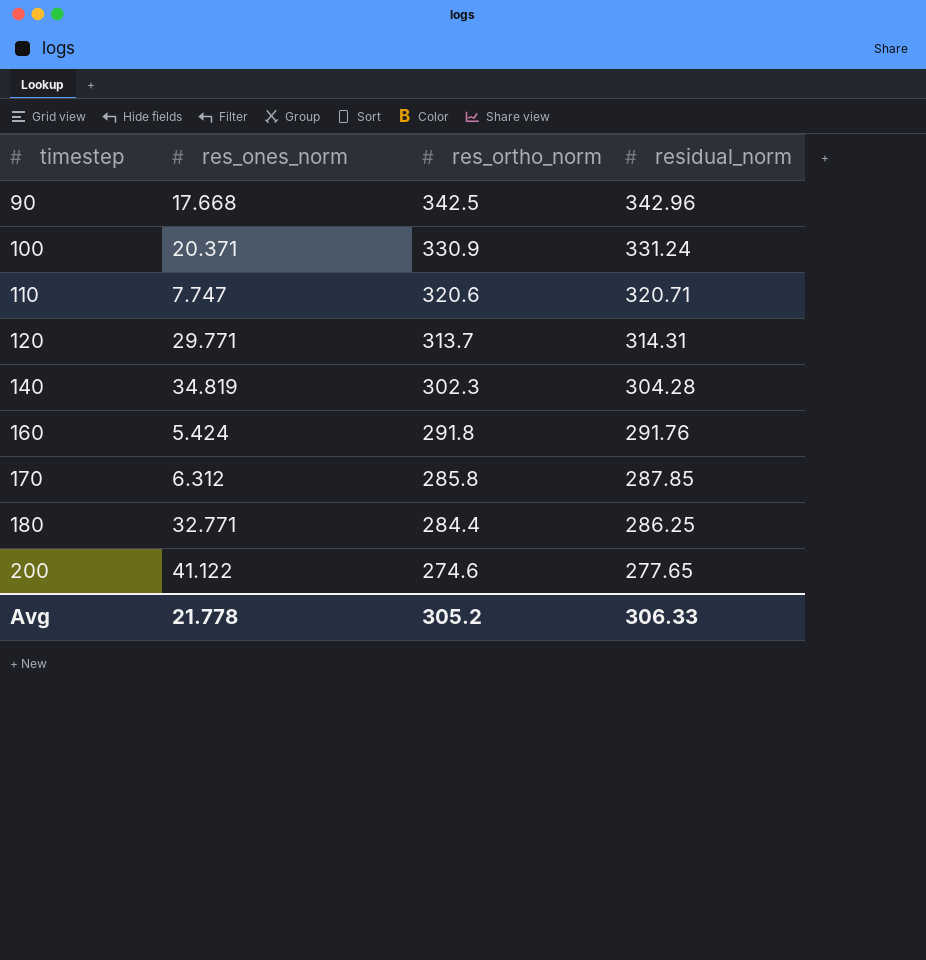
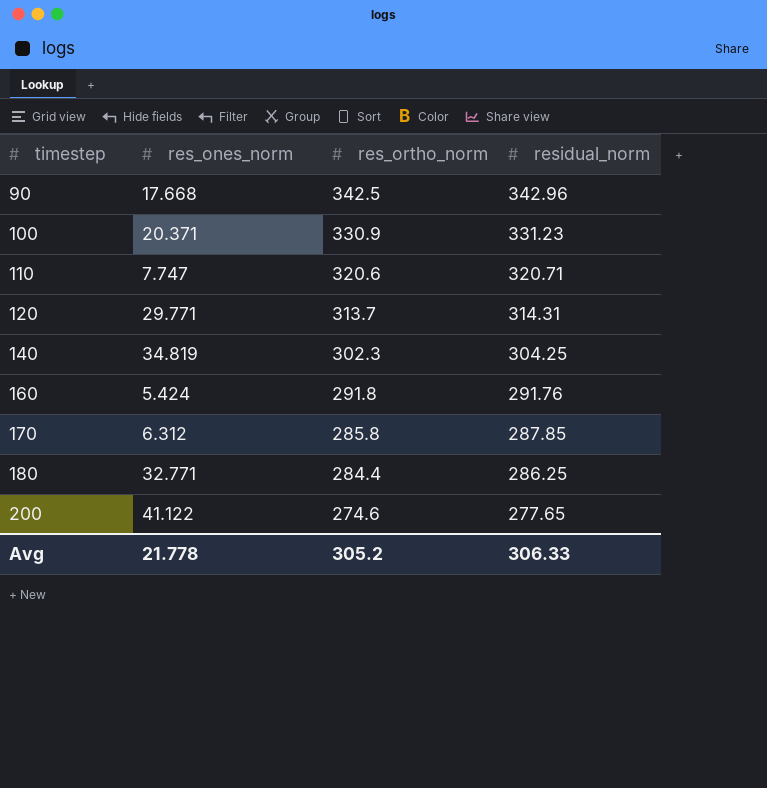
100 | residual_norm: 331.24 -> 331.23
140 | residual_norm: 304.28 -> 304.25

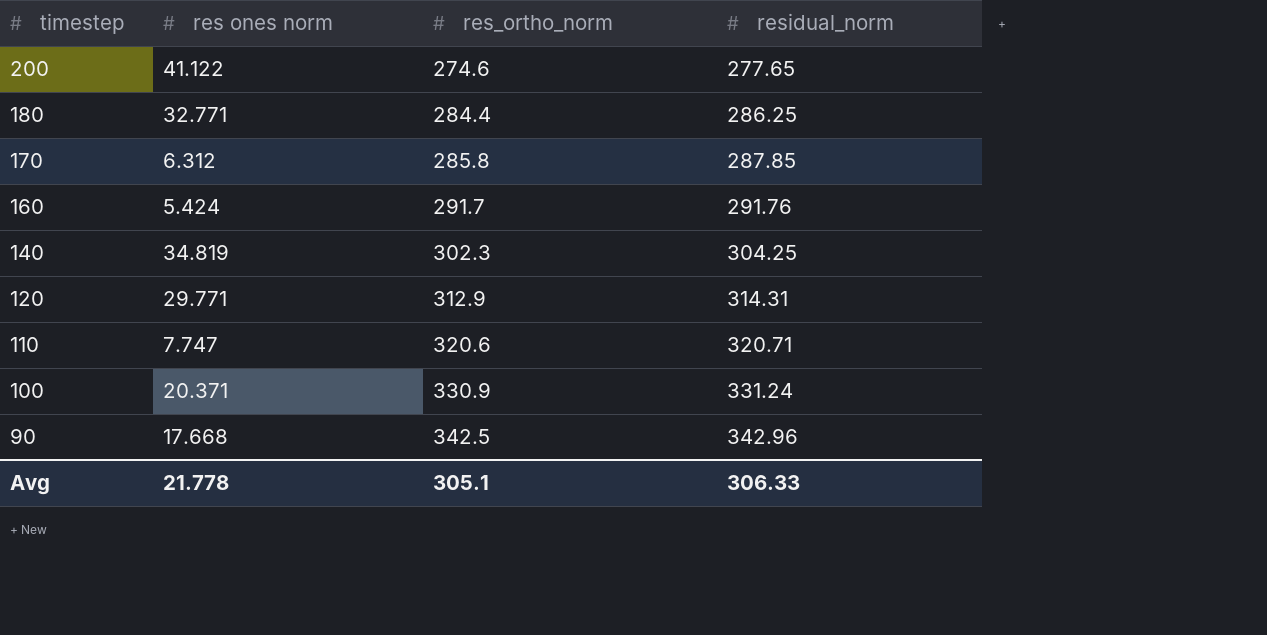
row order: timestep ascending -> timestep descending
column name: res_ones_norm -> res ones norm
160 | res_ortho_norm: 291.8 -> 291.7
120 | res_ortho_norm: 313.7 -> 312.9
100 | residual_norm: 331.23 -> 331.24
Avg | res_ortho_norm: 305.2 -> 305.1

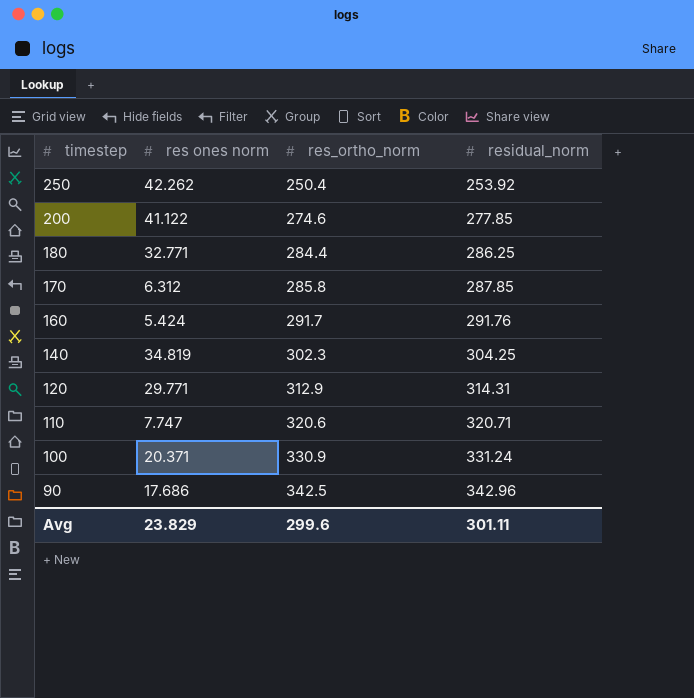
row 250: none -> 42.262 | 250.4 | 253.92
200 | residual_norm: 277.65 -> 277.85
90 | res ones norm: 17.668 -> 17.686
Avg | res ones norm: 21.778 -> 23.829
Avg | res_ortho_norm: 305.1 -> 299.6
Avg | residual_norm: 306.33 -> 301.11

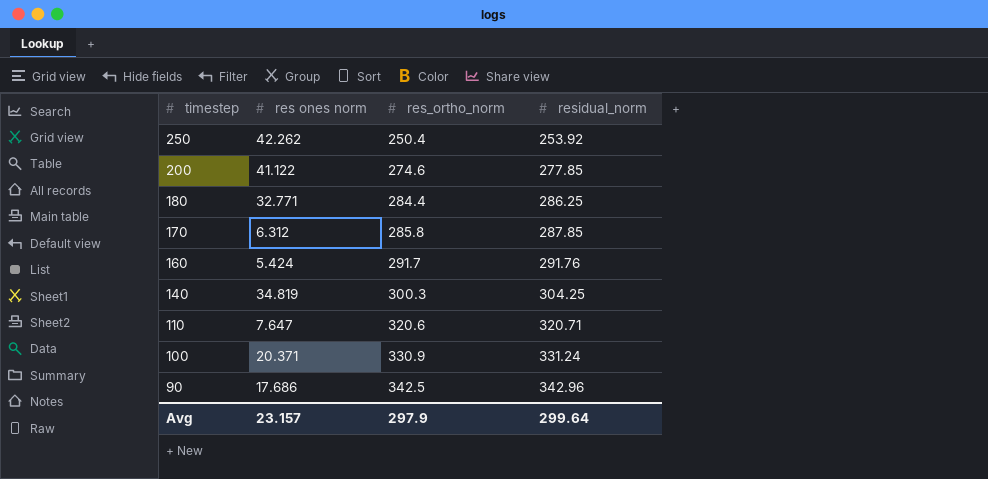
row 120: 29.771 | 312.9 | 314.31 -> none
140 | res_ortho_norm: 302.3 -> 300.3
110 | res ones norm: 7.747 -> 7.647
Avg | res ones norm: 23.829 -> 23.157
Avg | res_ortho_norm: 299.6 -> 297.9
Avg | residual_norm: 301.11 -> 299.64

